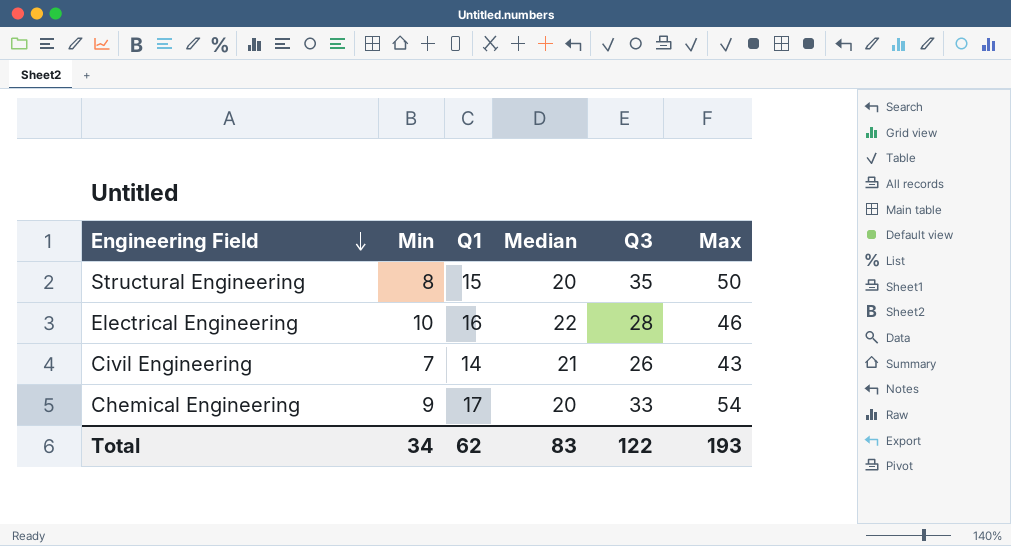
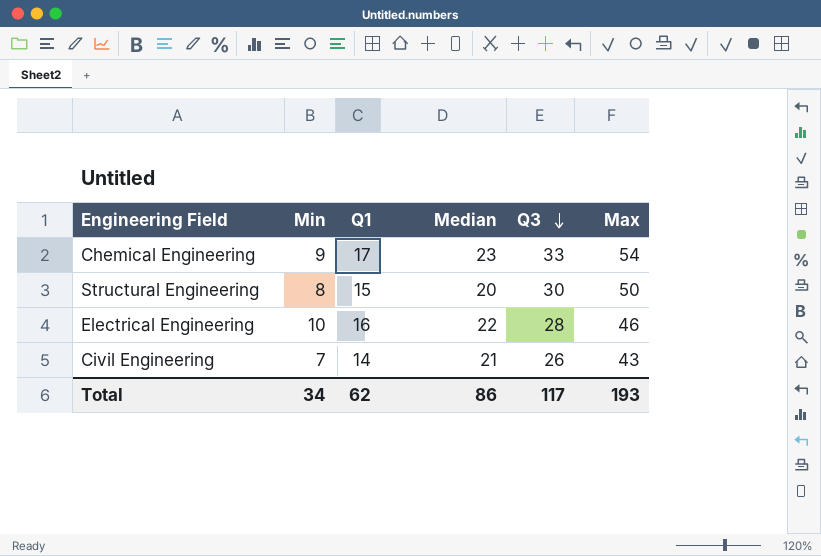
row order: Engineering Field descending -> Q3 descending
Chemical Engineering | Median: 20 -> 23
Structural Engineering | Q3: 35 -> 30
Total | Median: 83 -> 86
Total | Q3: 122 -> 117

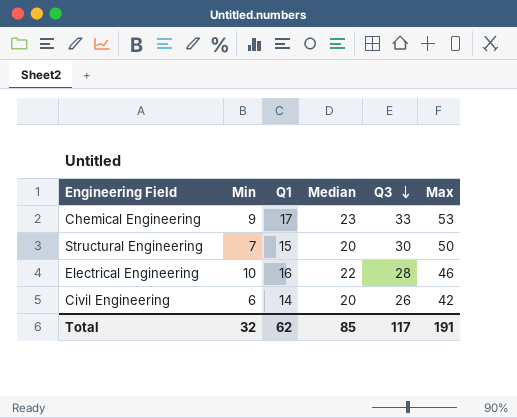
Chemical Engineering | Max: 54 -> 53
Structural Engineering | Min: 8 -> 7
Civil Engineering | Min: 7 -> 6
Civil Engineering | Median: 21 -> 20
Civil Engineering | Max: 43 -> 42
Total | Min: 34 -> 32
Total | Median: 86 -> 85
Total | Max: 193 -> 191

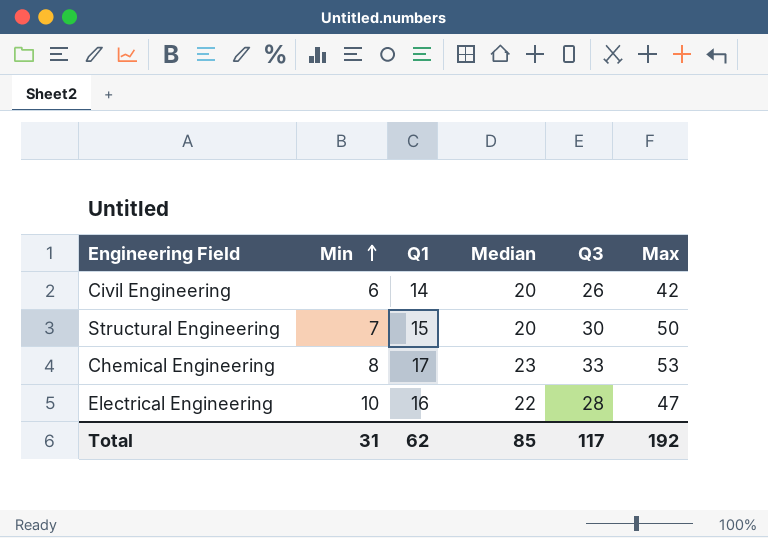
row order: Q3 descending -> Min ascending
Chemical Engineering | Min: 9 -> 8
Electrical Engineering | Max: 46 -> 47
Total | Min: 32 -> 31
Total | Max: 191 -> 192

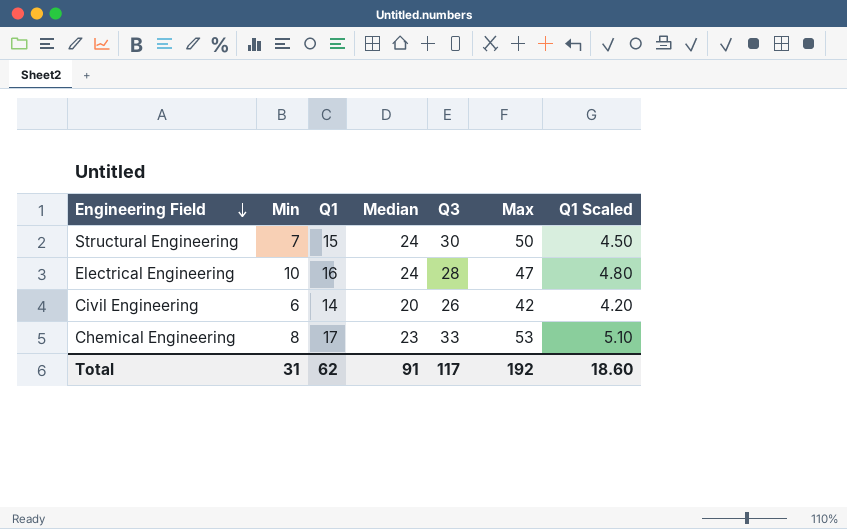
row order: Min ascending -> Engineering Field descending
column Q1 Scaled | formula: none -> [Q1] * 0.3
Structural Engineering | Median: 20 -> 24
Electrical Engineering | Median: 22 -> 24
Total | Median: 85 -> 91

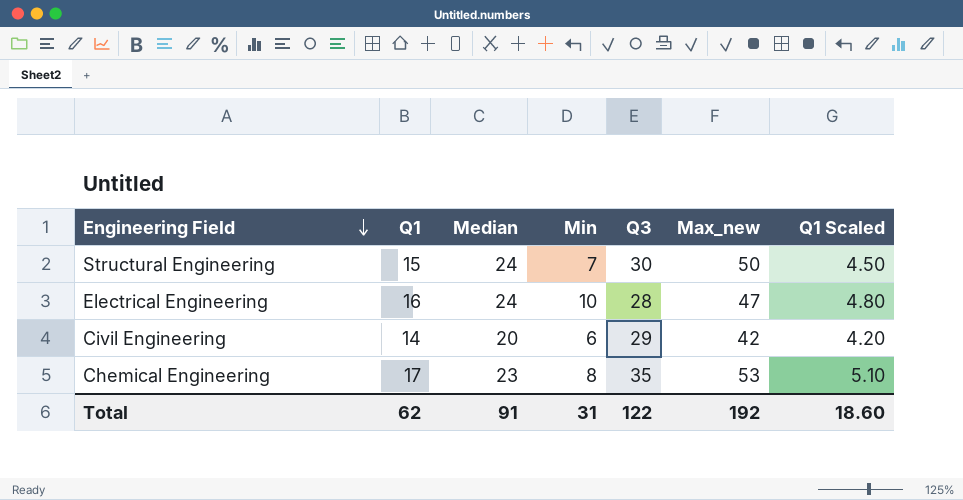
column Min | position: 2 -> 4
column name: Max -> Max_new
Civil Engineering | Q3: 26 -> 29
Chemical Engineering | Q3: 33 -> 35
Total | Q3: 117 -> 122

